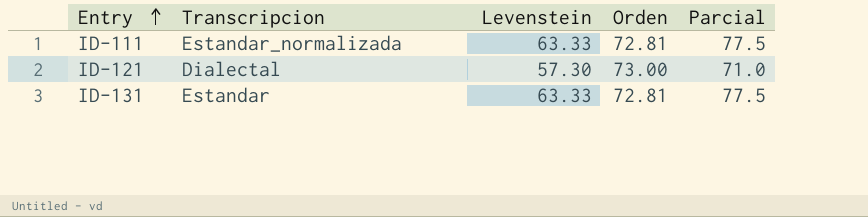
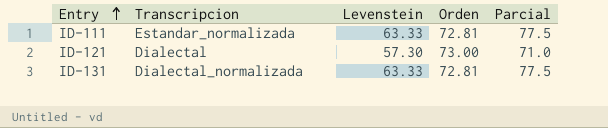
ID-131 | Transcripcion: Estandar -> Dialectal_normalizada

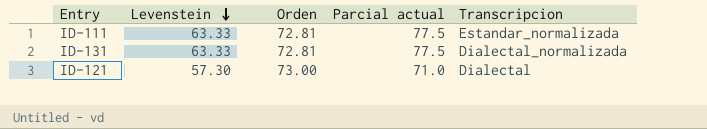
row order: Entry ascending -> Levenstein descending
column name: Parcial -> Parcial actual
column Transcripcion | position: 2 -> 5

